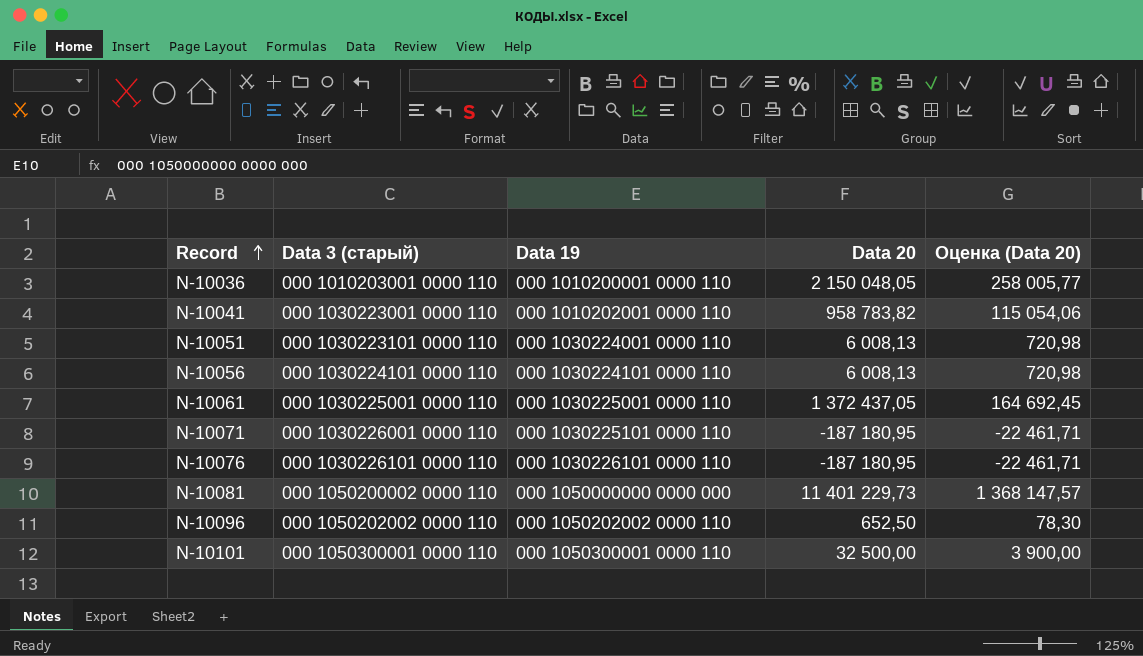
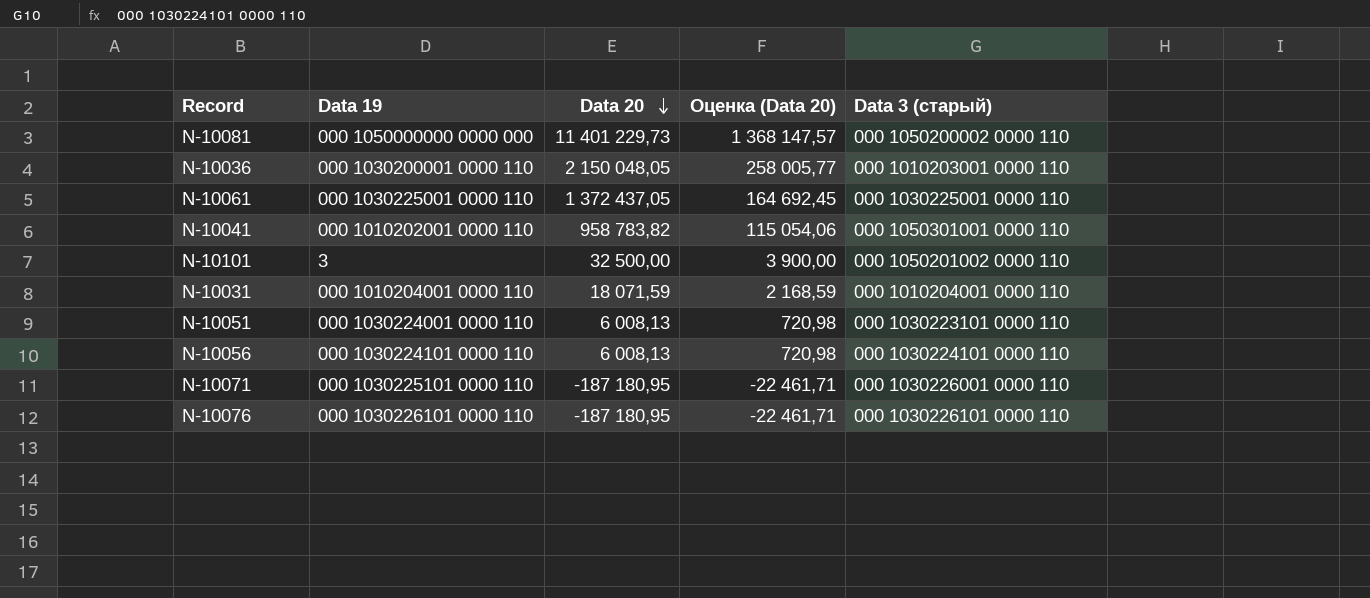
row order: Record ascending -> Data 20 descending
column Data 3 (старый) | position: 2 -> 5
row N-10096: 000 1050202002 0000 110 | 000 1050202002 0000 110 | 652,50 | 78,30 -> none
N-10036 | Data 19: 000 1010200001 0000 110 -> 000 1030200001 0000 110
N-10041 | Data 3 (старый): 000 1030223001 0000 110 -> 000 1050301001 0000 110
N-10101 | Data 19: 000 1050300001 0000 110 -> 3
N-10101 | Data 3 (старый): 000 1050300001 0000 110 -> 000 1050201002 0000 110
row N-10031: none -> 000 1010204001 0000 110 | 18 071,59 | 2 168,59 | 000 1010204001 0000 110

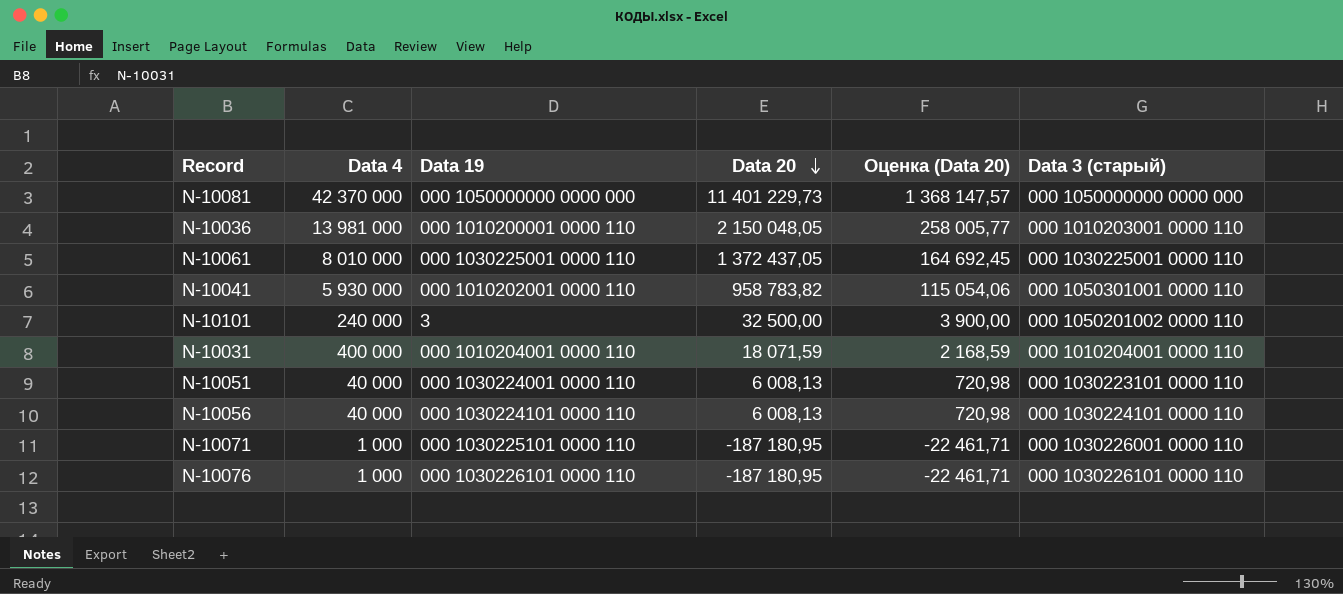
column Data 4 | position: none -> 2
N-10081 | Data 3 (старый): 000 1050200002 0000 110 -> 000 1050000000 0000 000
N-10036 | Data 19: 000 1030200001 0000 110 -> 000 1010200001 0000 110

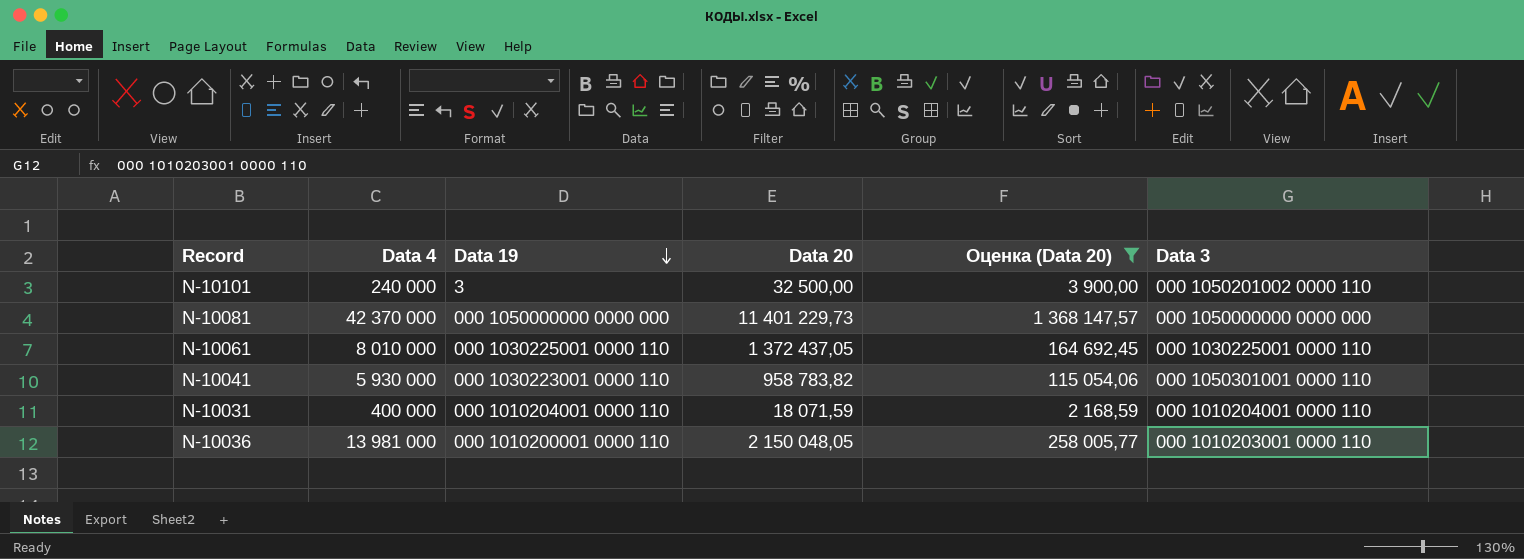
filter: none -> Оценка (Data 20) >= 2 168,59
row order: Data 20 descending -> Data 19 descending
column name: Data 3 (старый) -> Data 3
N-10041 | Data 19: 000 1010202001 0000 110 -> 000 1030223001 0000 110

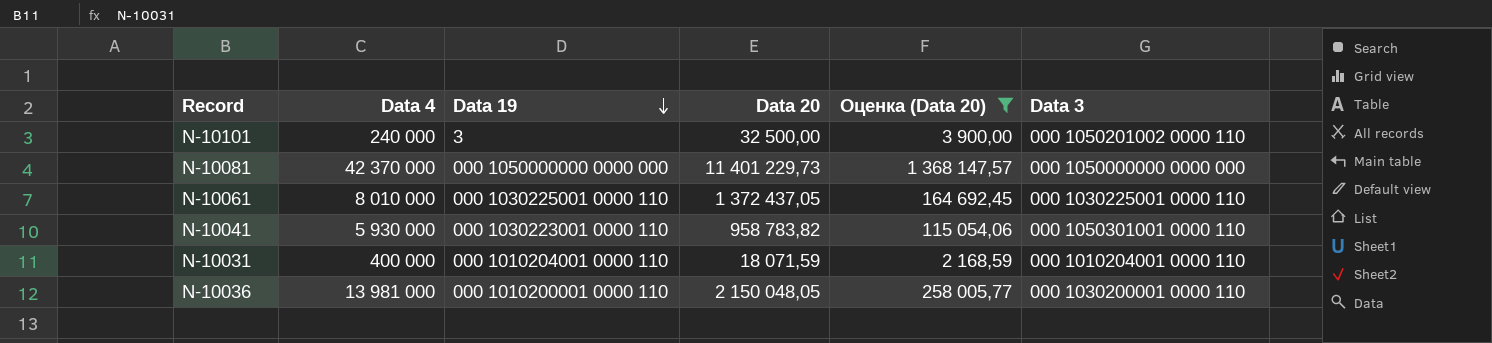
N-10036 | Data 3: 000 1010203001 0000 110 -> 000 1030200001 0000 110

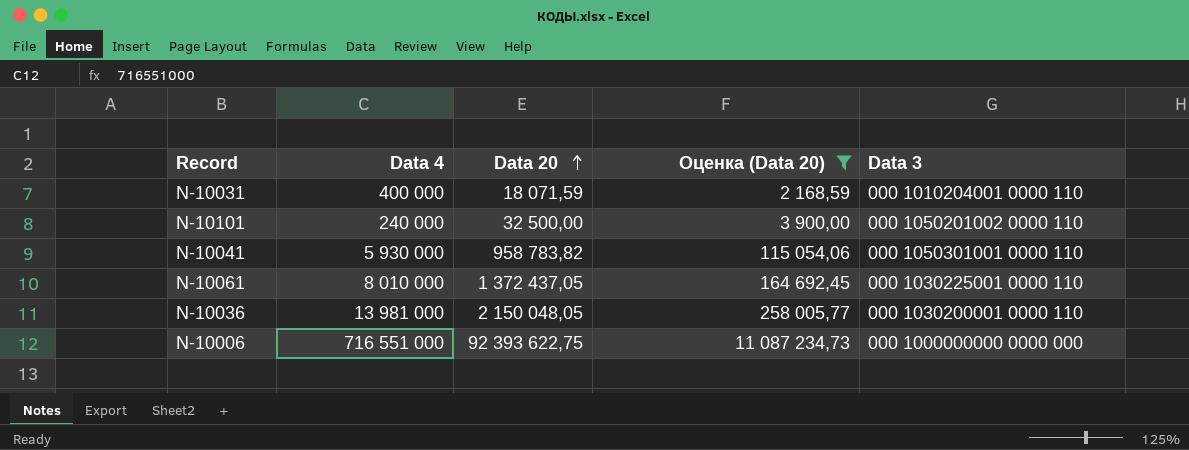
row order: Data 19 descending -> Data 20 ascending
column Data 19 | position: 3 -> none
row N-10081: 42 370 000 | 000 1050000000 0000 000 | 11 401 229,73 | 1 368 147,57 | 000 1050000000 0000 000 -> none
row N-10006: none -> 716 551 000 | 92 393 622,75 | 11 087 234,73 | 000 1000000000 0000 000

